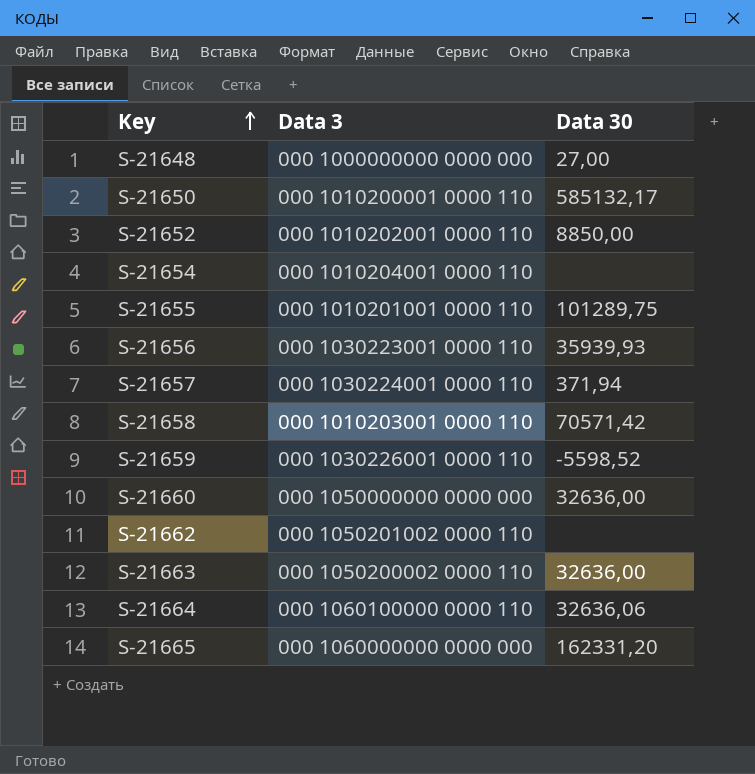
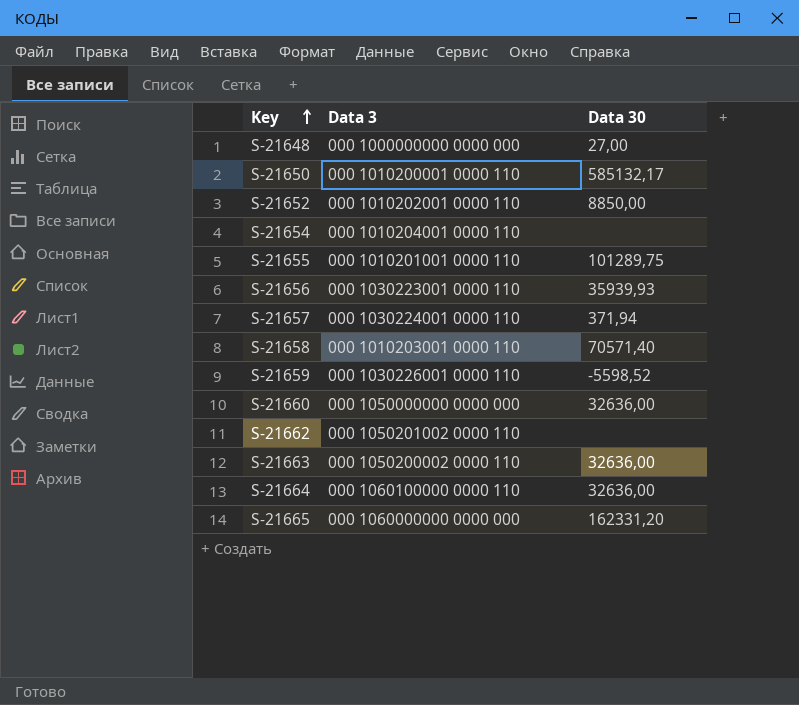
S-21658 | Data 30: 70571,42 -> 70571,40
S-21664 | Data 30: 32636,06 -> 32636,00

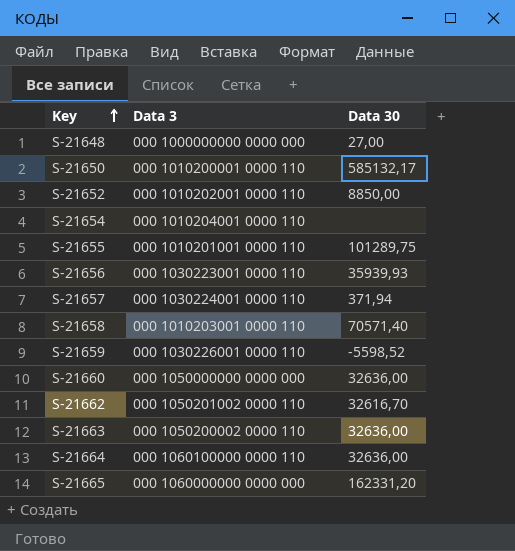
S-21662 | Data 30: none -> 32616,70

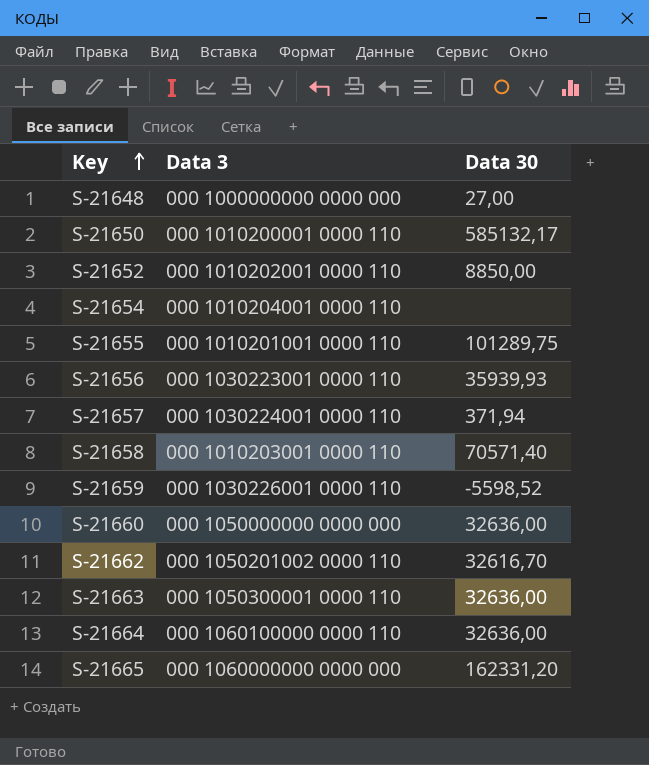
S-21663 | Data 3: 000 1050200002 0000 110 -> 000 1050300001 0000 110

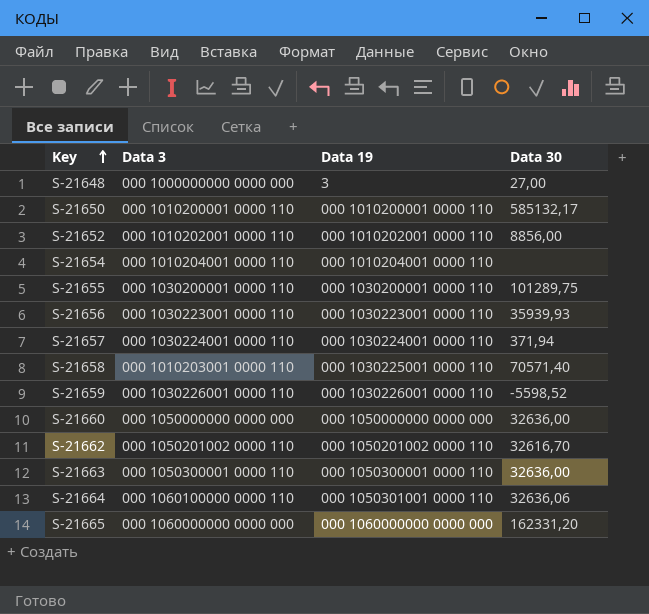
column Data 19 | position: none -> 3
S-21652 | Data 30: 8850,00 -> 8856,00
S-21655 | Data 3: 000 1010201001 0000 110 -> 000 1030200001 0000 110
S-21664 | Data 30: 32636,00 -> 32636,06

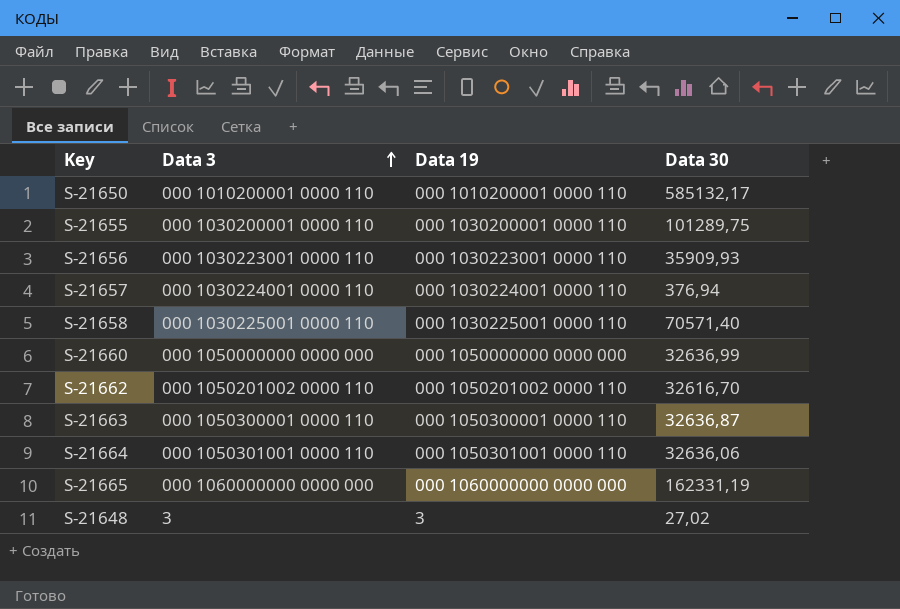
row order: Key ascending -> Data 3 ascending
row S-21652: 000 1010202001 0000 110 | 000 1010202001 0000 110 | 8856,00 -> none
row S-21654: 000 1010204001 0000 110 | 000 1010204001 0000 110 | none -> none
row S-21659: 000 1030226001 0000 110 | 000 1030226001 0000 110 | -5598,52 -> none
S-21656 | Data 30: 35939,93 -> 35909,93
S-21657 | Data 30: 371,94 -> 376,94
S-21658 | Data 3: 000 1010203001 0000 110 -> 000 1030225001 0000 110
S-21660 | Data 30: 32636,00 -> 32636,99
S-21663 | Data 30: 32636,00 -> 32636,87
S-21664 | Data 3: 000 1060100000 0000 110 -> 000 1050301001 0000 110
S-21665 | Data 30: 162331,20 -> 162331,19
S-21648 | Data 3: 000 1000000000 0000 000 -> 3
S-21648 | Data 30: 27,00 -> 27,02

